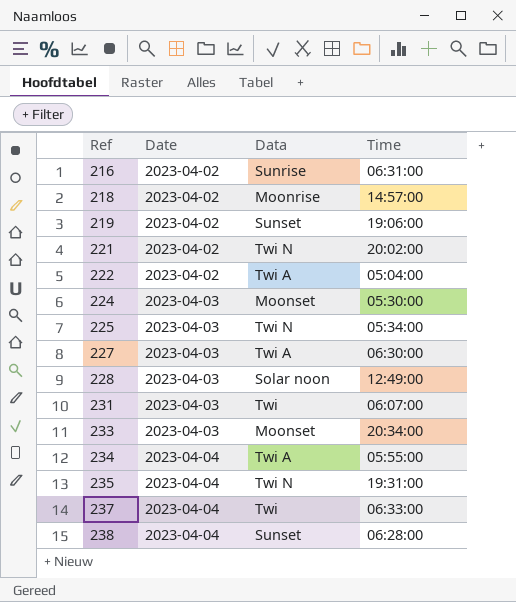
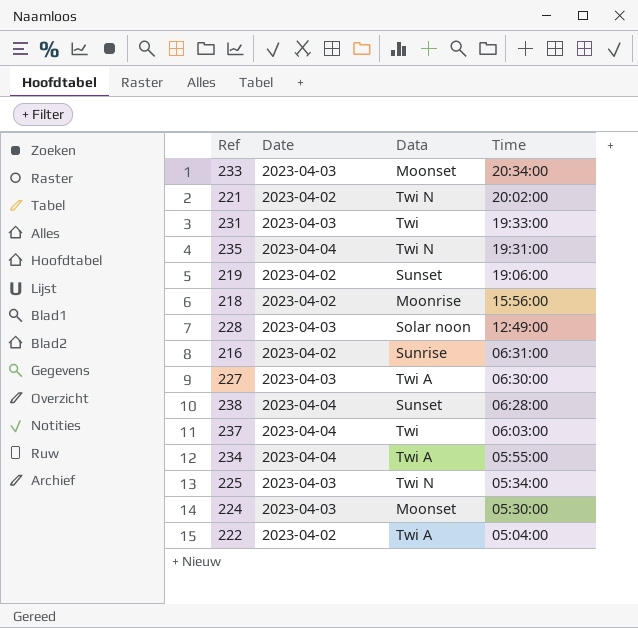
row order: Ref ascending -> Time descending
231 | Time: 06:07:00 -> 19:33:00
218 | Time: 14:57:00 -> 15:56:00
237 | Time: 06:33:00 -> 06:03:00

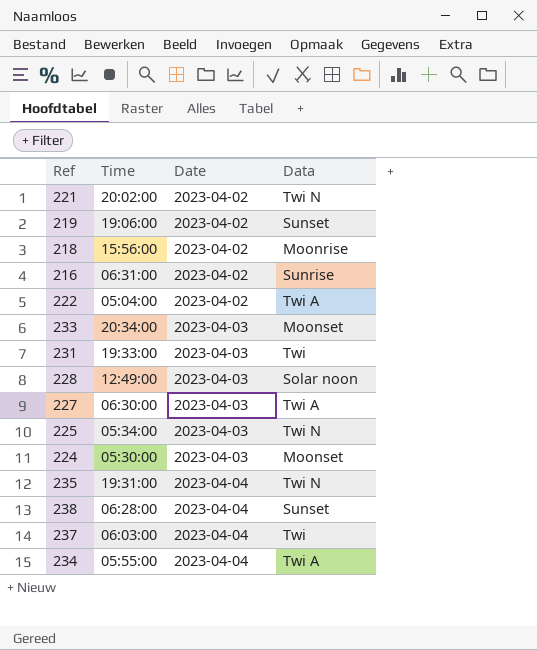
row order: Time descending -> Date ascending
column Time | position: 4 -> 2

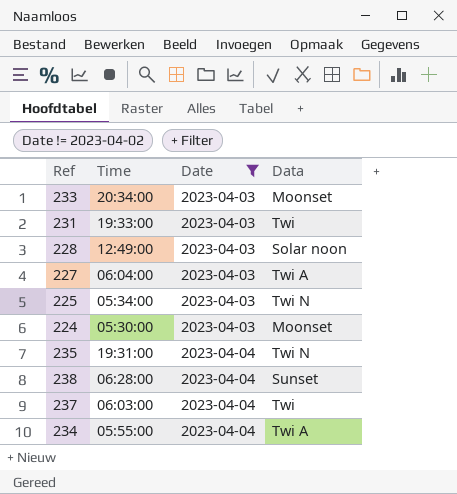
filter: none -> Date != 2023-04-02
227 | Time: 06:30:00 -> 06:04:00

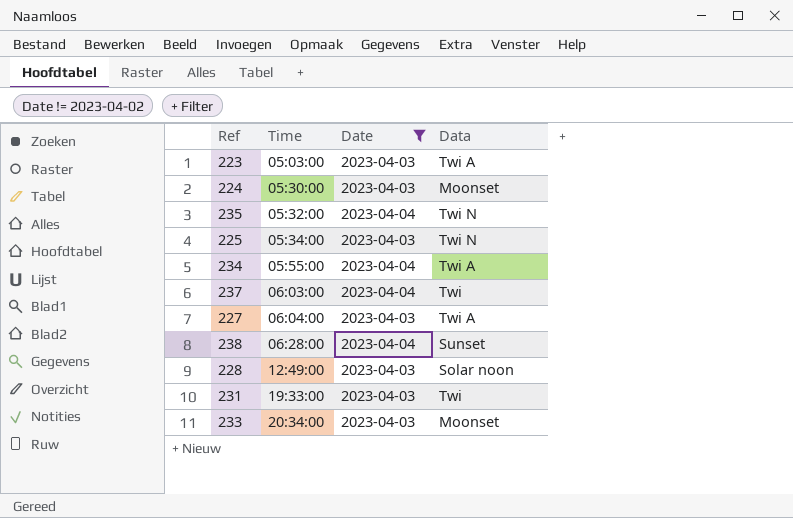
row order: Date ascending -> Time ascending
row 223: none -> 05:03:00 | 2023-04-03 | Twi A
235 | Time: 19:31:00 -> 05:32:00

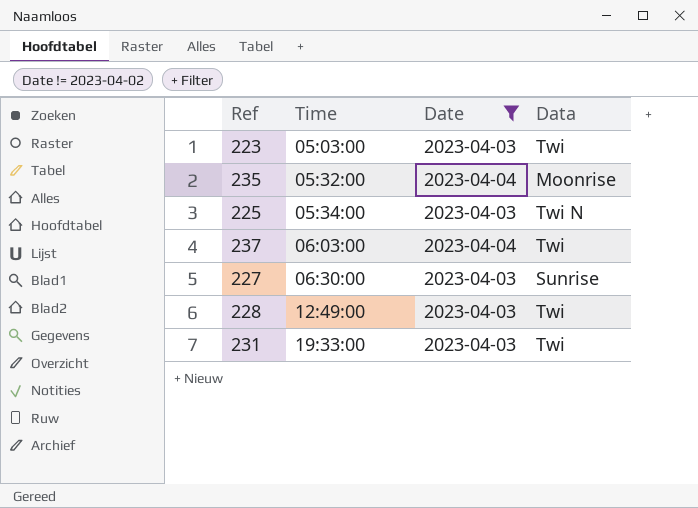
row 224: 05:30:00 | 2023-04-03 | Moonset -> none
row 234: 05:55:00 | 2023-04-04 | Twi A -> none
row 238: 06:28:00 | 2023-04-04 | Sunset -> none
row 233: 20:34:00 | 2023-04-03 | Moonset -> none
223 | Data: Twi A -> Twi
235 | Data: Twi N -> Moonrise
227 | Time: 06:04:00 -> 06:30:00
227 | Data: Twi A -> Sunrise
228 | Data: Solar noon -> Twi

